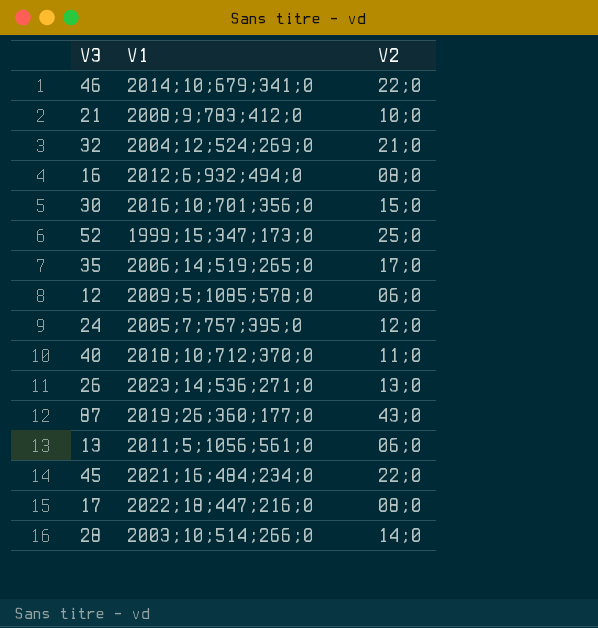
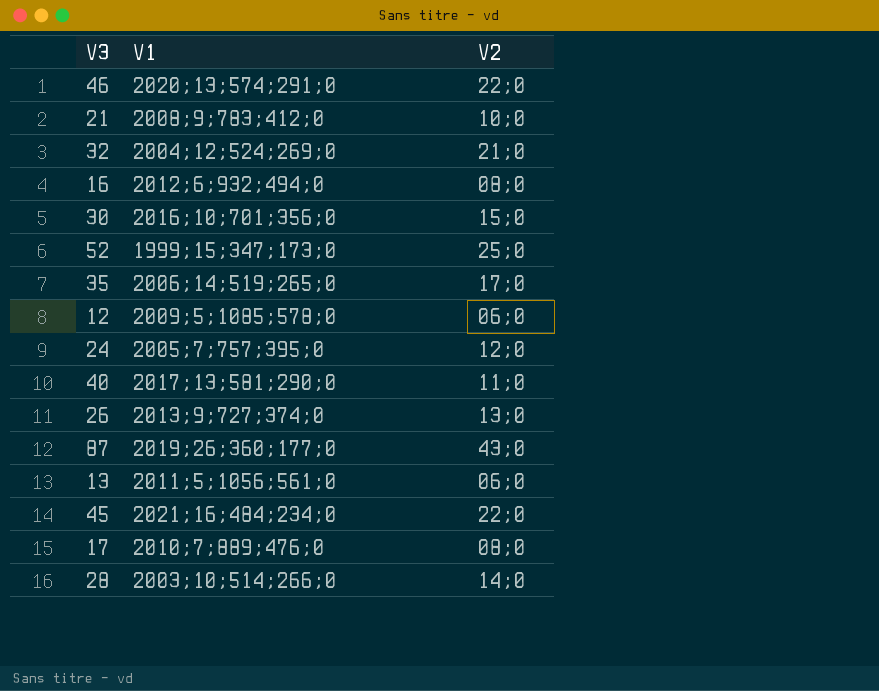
46 | V1: 2014;10;679;341;0 -> 2020;13;574;291;0
40 | V1: 2018;10;712;370;0 -> 2017;13;581;290;0
26 | V1: 2023;14;536;271;0 -> 2013;9;727;374;0
17 | V1: 2022;18;447;216;0 -> 2010;7;889;476;0

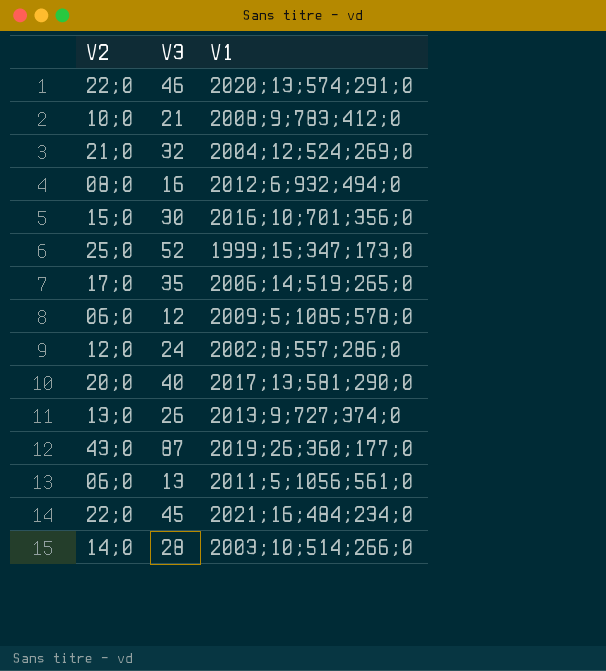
column V2 | position: 3 -> 1
row 17: 2010;7;889;476;0 | 08;0 -> none
24 | V1: 2005;7;757;395;0 -> 2002;8;557;286;0
40 | V2: 11;0 -> 20;0

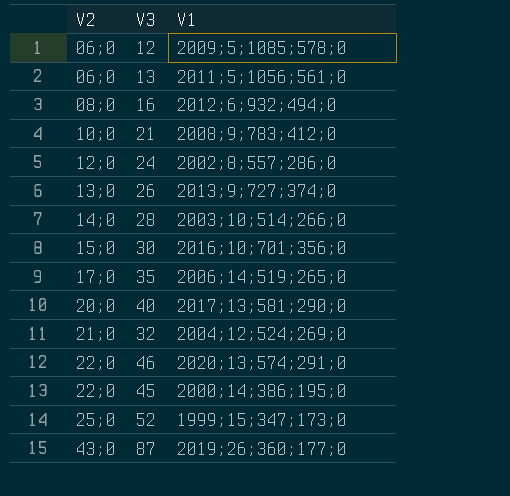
row order: none -> V2 ascending
45 | V1: 2021;16;484;234;0 -> 2000;14;386;195;0

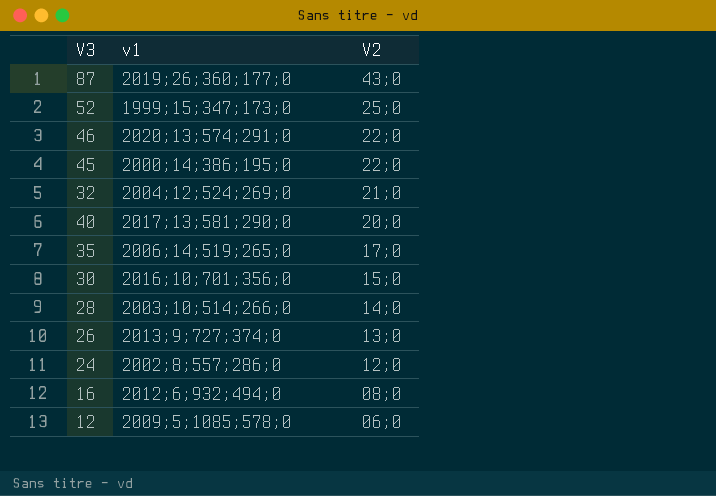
row order: V2 ascending -> V2 descending
column name: V1 -> v1
column V2 | position: 1 -> 3
row 13: 06;0 | 2011;5;1056;561;0 -> none
row 21: 10;0 | 2008;9;783;412;0 -> none

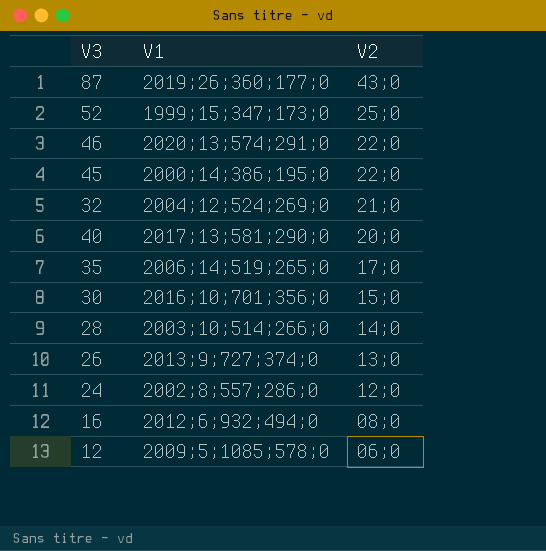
column name: v1 -> V1

